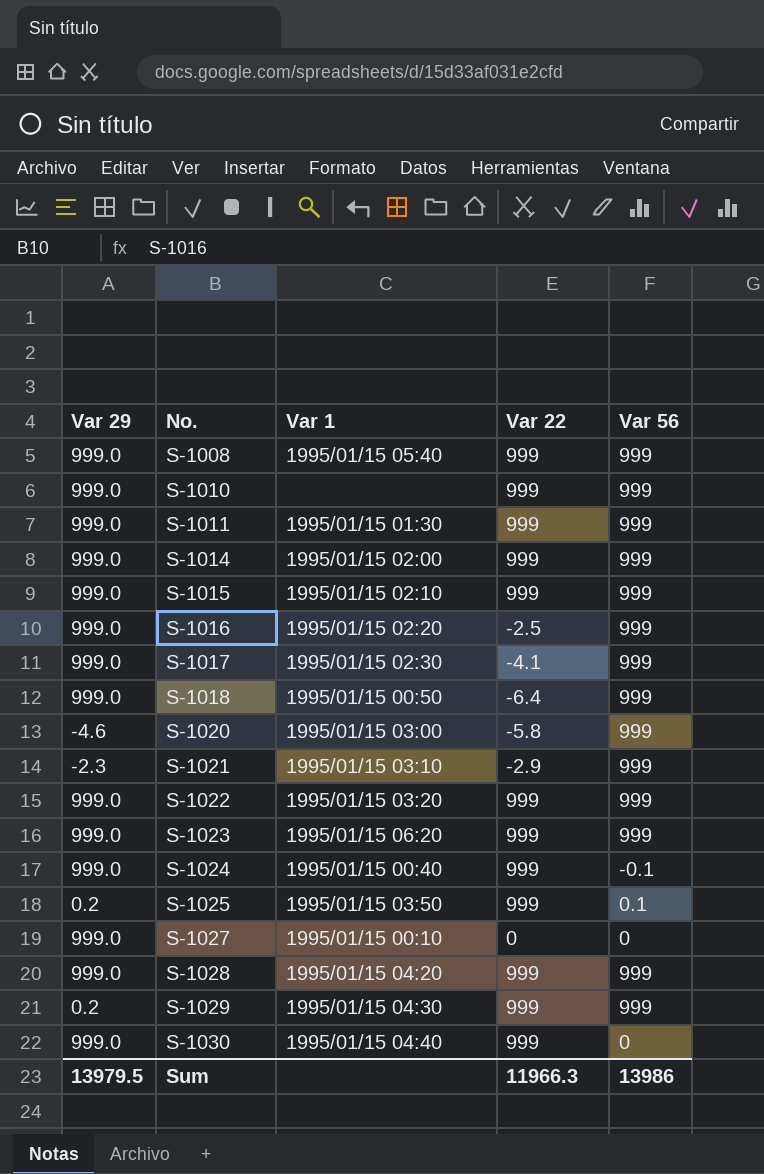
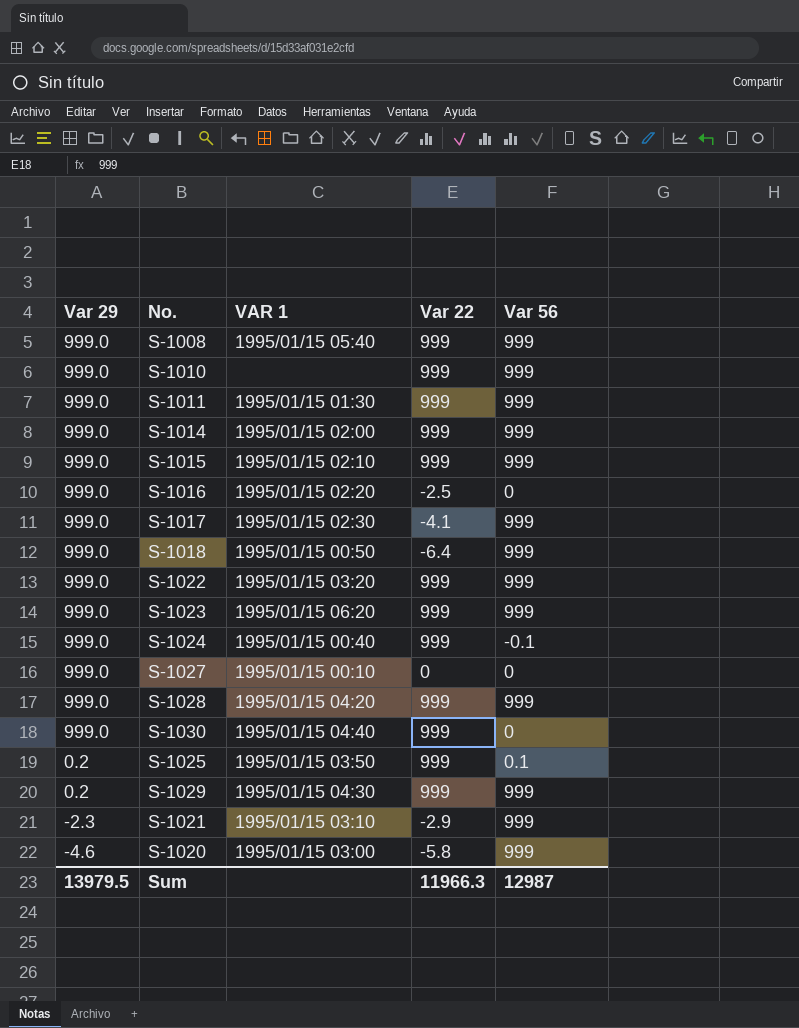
row order: No. ascending -> Var 29 descending
column name: Var 1 -> VAR 1
S-1016 | Var 56: 999 -> 0
Sum | Var 56: 13986 -> 12987

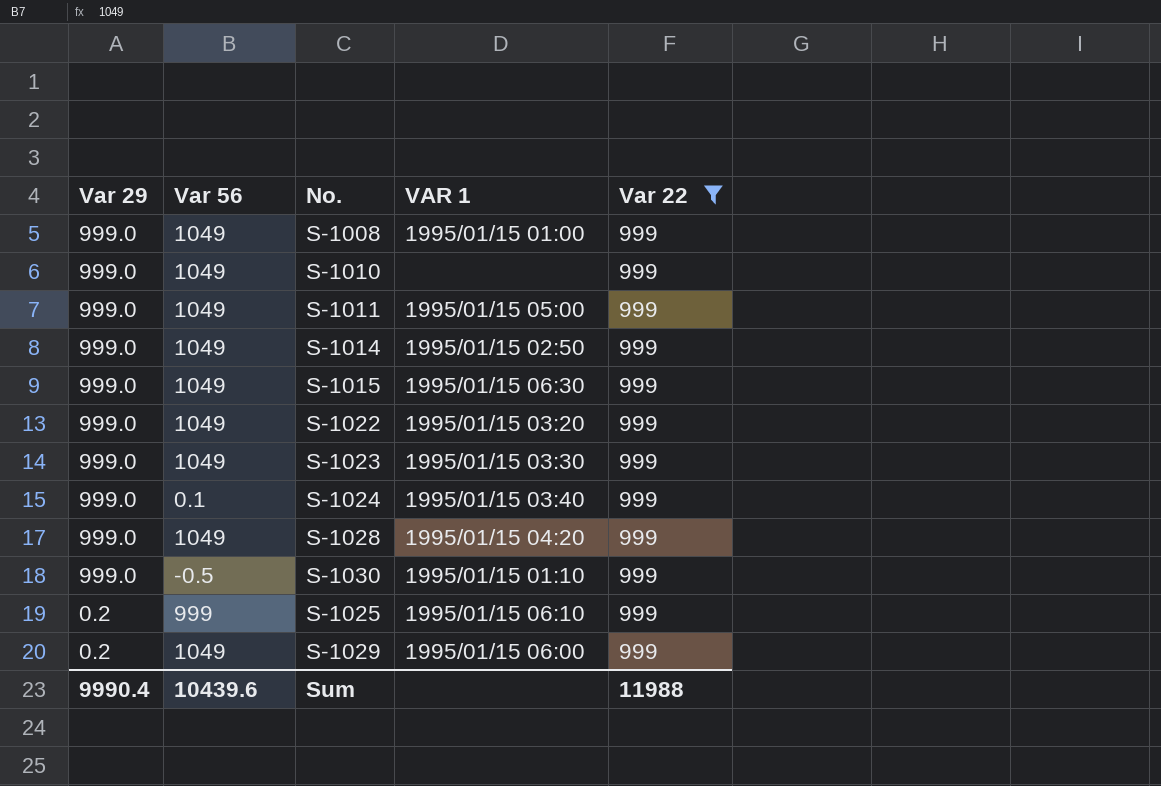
filter: none -> Var 22 = 999
column Var 56 | position: 5 -> 2
S-1008 | Var 56: 999 -> 1049
S-1008 | VAR 1: 1995/01/15 05:40 -> 1995/01/15 01:00
S-1010 | Var 56: 999 -> 1049
S-1011 | Var 56: 999 -> 1049
S-1011 | VAR 1: 1995/01/15 01:30 -> 1995/01/15 05:00
S-1014 | Var 56: 999 -> 1049
S-1014 | VAR 1: 1995/01/15 02:00 -> 1995/01/15 02:50
S-1015 | Var 56: 999 -> 1049
S-1015 | VAR 1: 1995/01/15 02:10 -> 1995/01/15 06:30
S-1022 | Var 56: 999 -> 1049
S-1023 | Var 56: 999 -> 1049
S-1023 | VAR 1: 1995/01/15 06:20 -> 1995/01/15 03:30
S-1024 | Var 56: -0.1 -> 0.1
S-1024 | VAR 1: 1995/01/15 00:40 -> 1995/01/15 03:40
S-1028 | Var 56: 999 -> 1049
S-1030 | Var 56: 0 -> -0.5
S-1030 | VAR 1: 1995/01/15 04:40 -> 1995/01/15 01:10
S-1025 | Var 56: 0.1 -> 999
S-1025 | VAR 1: 1995/01/15 03:50 -> 1995/01/15 06:10
S-1029 | Var 56: 999 -> 1049
S-1029 | VAR 1: 1995/01/15 04:30 -> 1995/01/15 06:00
Sum | Var 29: 13979.5 -> 9990.4
Sum | Var 56: 12987 -> 10439.6
Sum | Var 22: 11966.3 -> 11988

